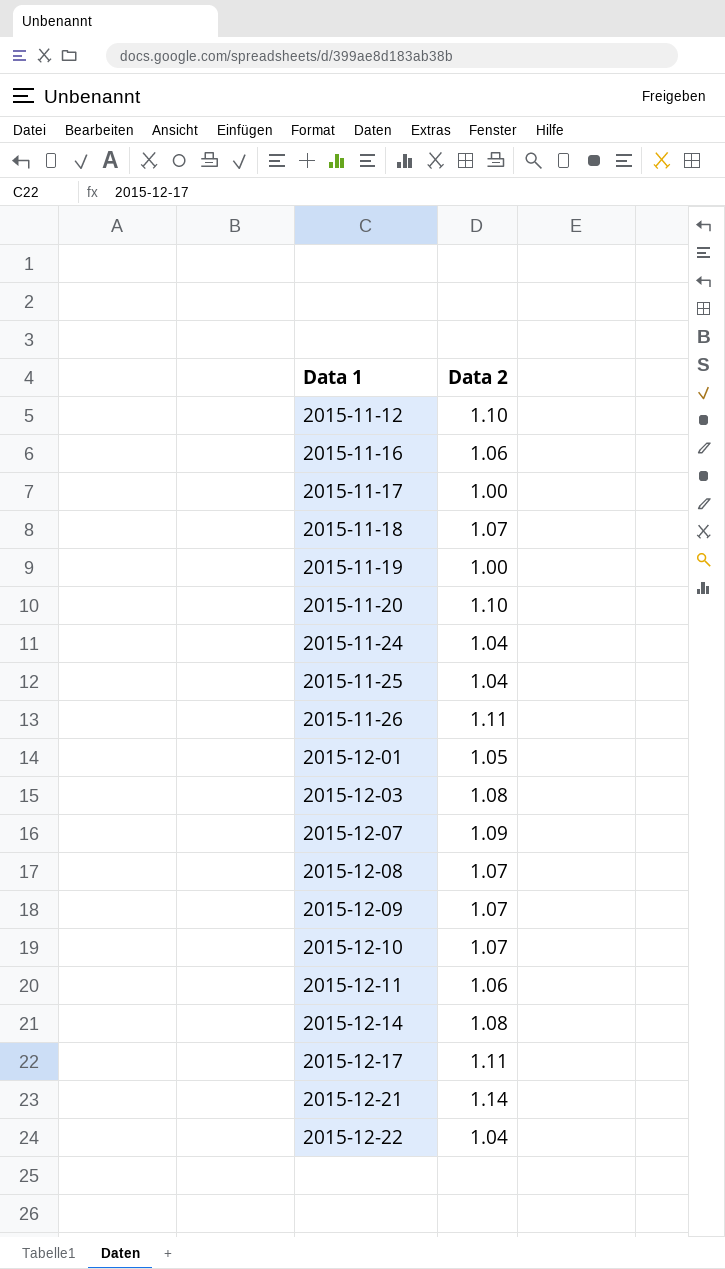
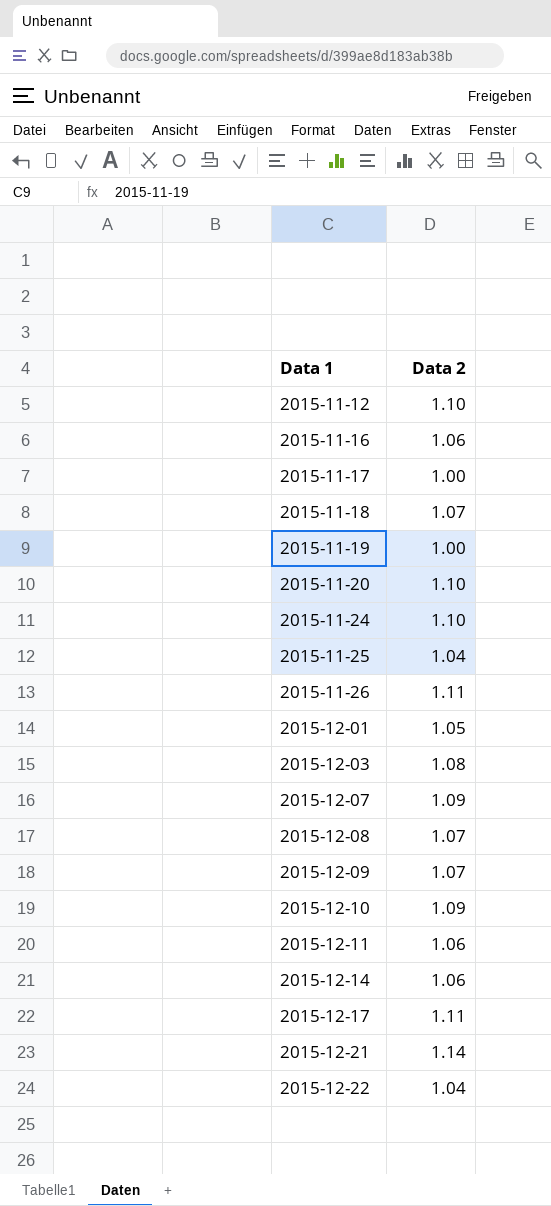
2015-11-24 | Data 2: 1.04 -> 1.10
2015-12-10 | Data 2: 1.07 -> 1.09
2015-12-14 | Data 2: 1.08 -> 1.06

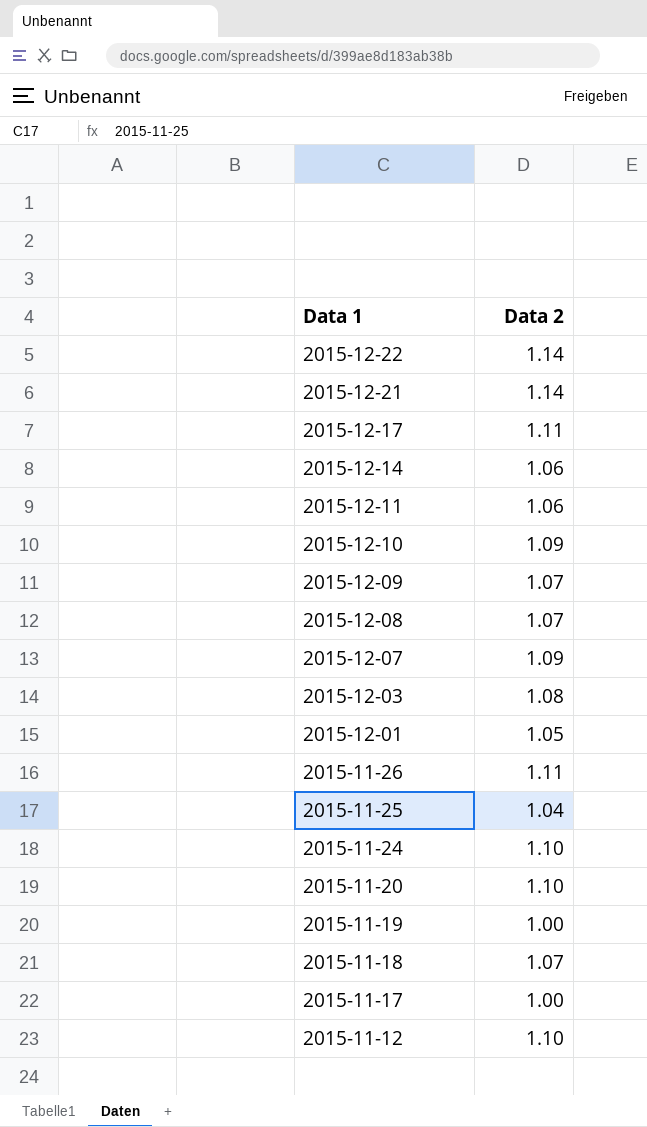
row order: Data 1 ascending -> Data 1 descending
row 2015-11-16: 1.06 -> none
2015-12-22 | Data 2: 1.04 -> 1.14

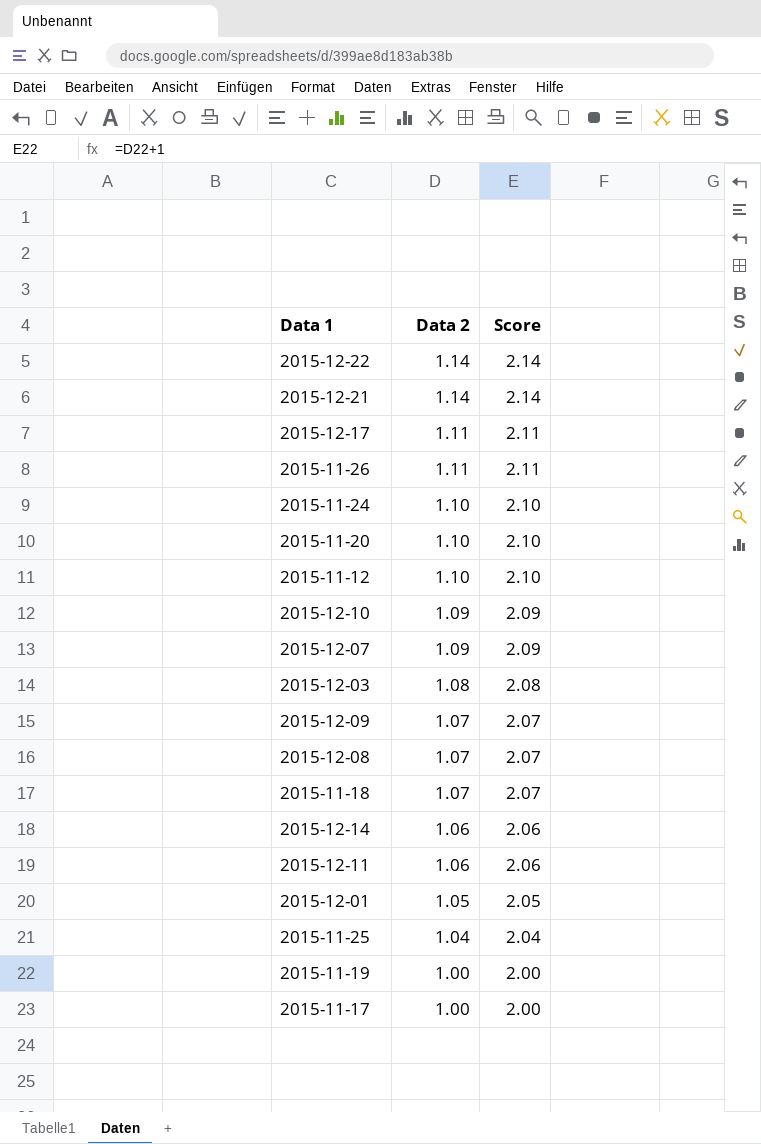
row order: Data 1 descending -> Data 2 descending
column Score | formula: none -> [Data 2] + 1

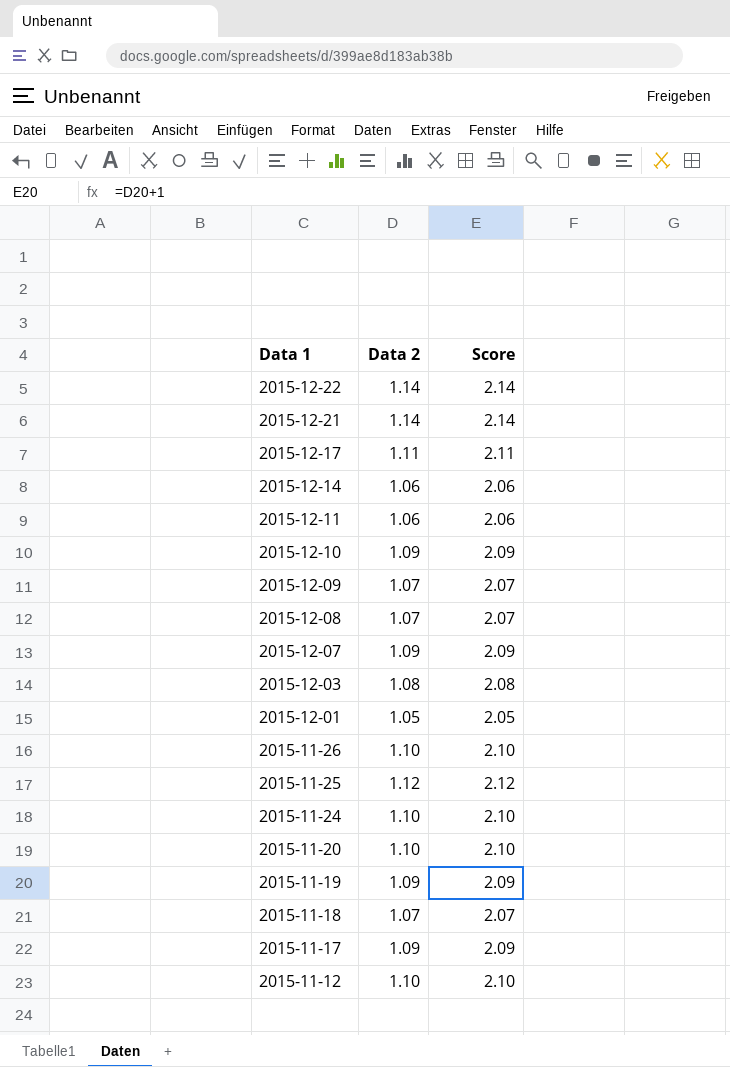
row order: Data 2 descending -> Data 1 descending
2015-11-26 | Data 2: 1.11 -> 1.10
2015-11-26 | Score: 2.11 -> 2.10
2015-11-25 | Data 2: 1.04 -> 1.12
2015-11-25 | Score: 2.04 -> 2.12
2015-11-19 | Data 2: 1.00 -> 1.09
2015-11-19 | Score: 2.00 -> 2.09
2015-11-17 | Data 2: 1.00 -> 1.09
2015-11-17 | Score: 2.00 -> 2.09

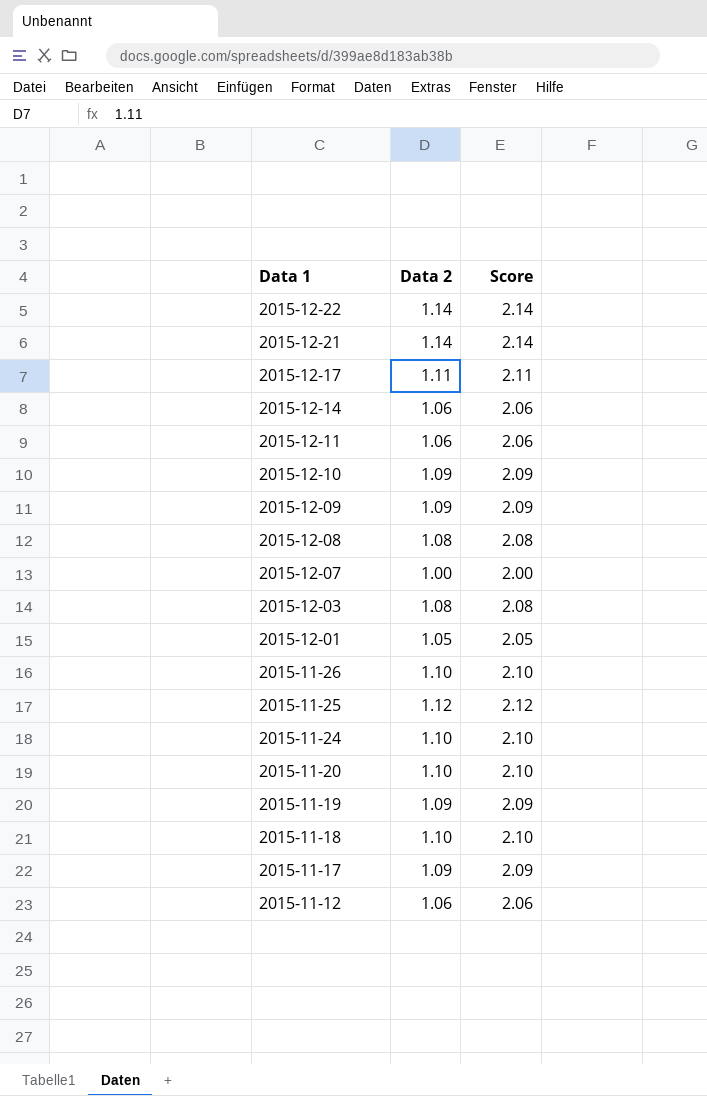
2015-12-09 | Data 2: 1.07 -> 1.09
2015-12-09 | Score: 2.07 -> 2.09
2015-12-08 | Data 2: 1.07 -> 1.08
2015-12-08 | Score: 2.07 -> 2.08
2015-12-07 | Data 2: 1.09 -> 1.00
2015-12-07 | Score: 2.09 -> 2.00
2015-11-18 | Data 2: 1.07 -> 1.10
2015-11-18 | Score: 2.07 -> 2.10
2015-11-12 | Data 2: 1.10 -> 1.06
2015-11-12 | Score: 2.10 -> 2.06

